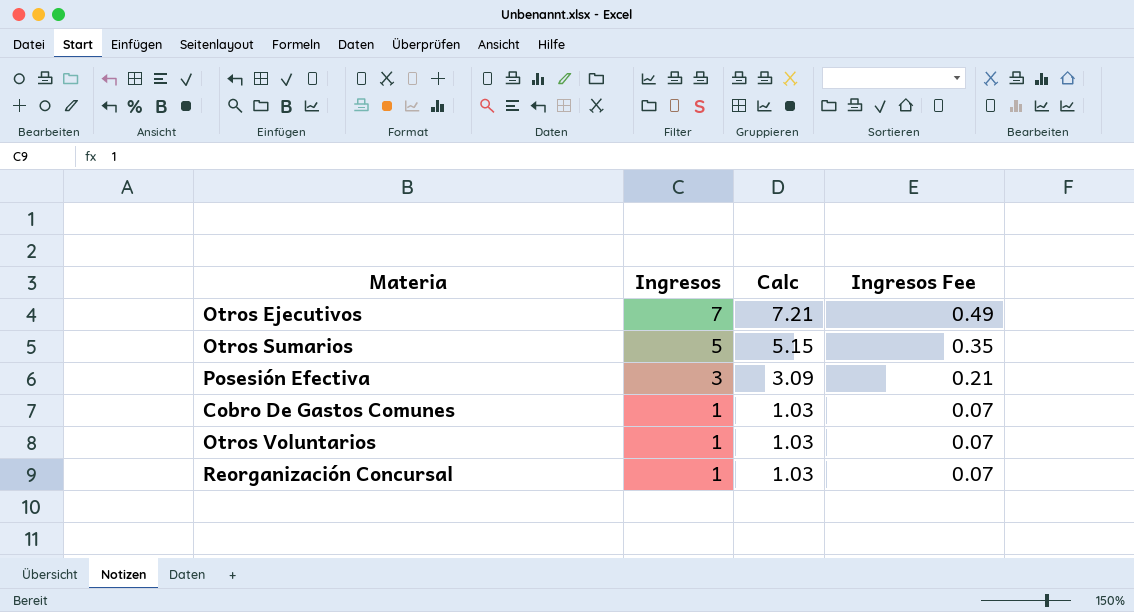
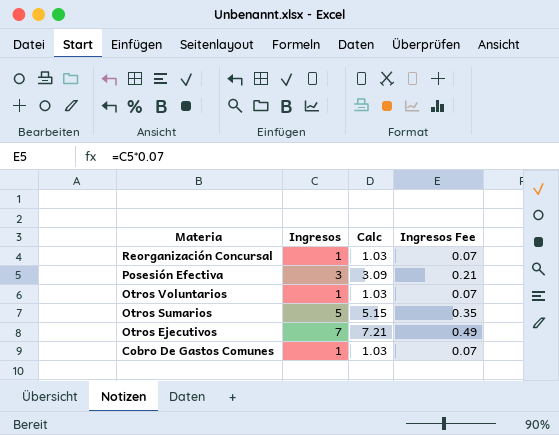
row order: Ingresos descending -> Materia descending

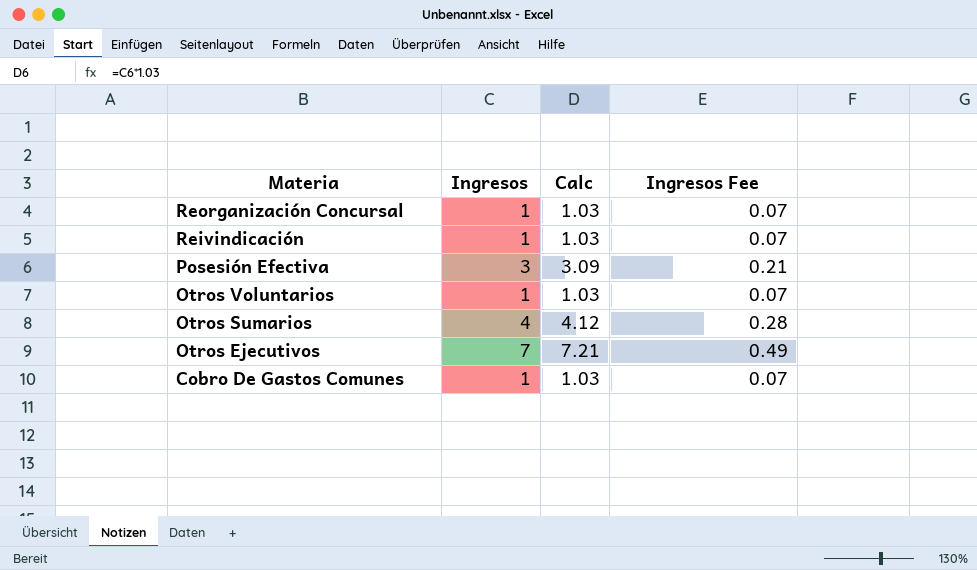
row Reivindicación: none -> 1 | 1.03 | 0.07
Otros Sumarios | Ingresos: 5 -> 4
Otros Sumarios | Calc: 5.15 -> 4.12
Otros Sumarios | Ingresos Fee: 0.35 -> 0.28

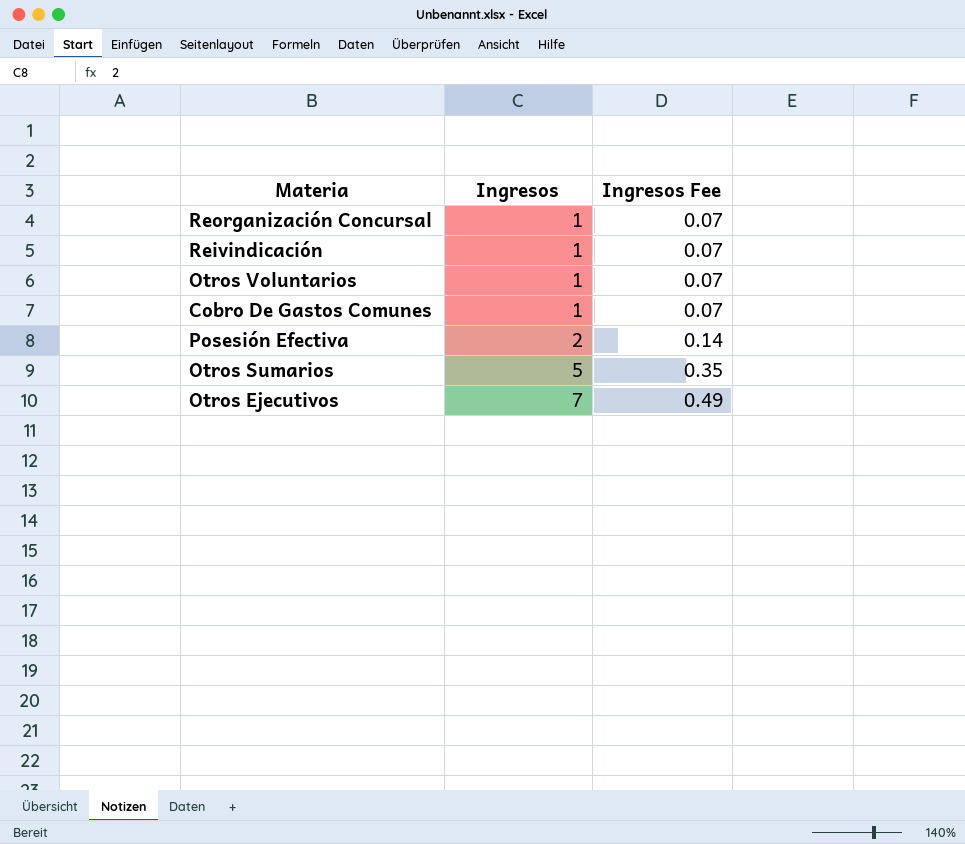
row order: Materia descending -> Ingresos ascending
column Calc | formula: [Ingresos] * 1.03 -> none
Posesión Efectiva | Ingresos: 3 -> 2
Posesión Efectiva | Ingresos Fee: 0.21 -> 0.14
Otros Sumarios | Ingresos: 4 -> 5
Otros Sumarios | Ingresos Fee: 0.28 -> 0.35

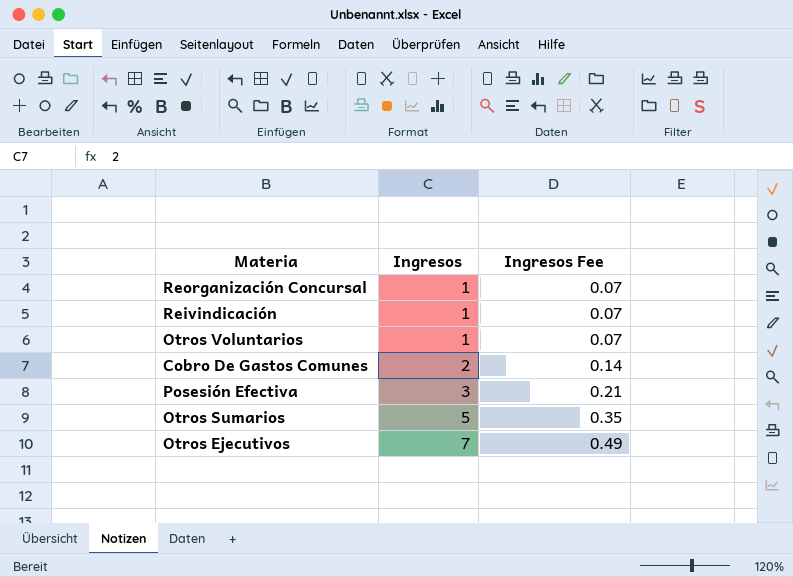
Cobro De Gastos Comunes | Ingresos: 1 -> 2
Cobro De Gastos Comunes | Ingresos Fee: 0.07 -> 0.14
Posesión Efectiva | Ingresos: 2 -> 3
Posesión Efectiva | Ingresos Fee: 0.14 -> 0.21

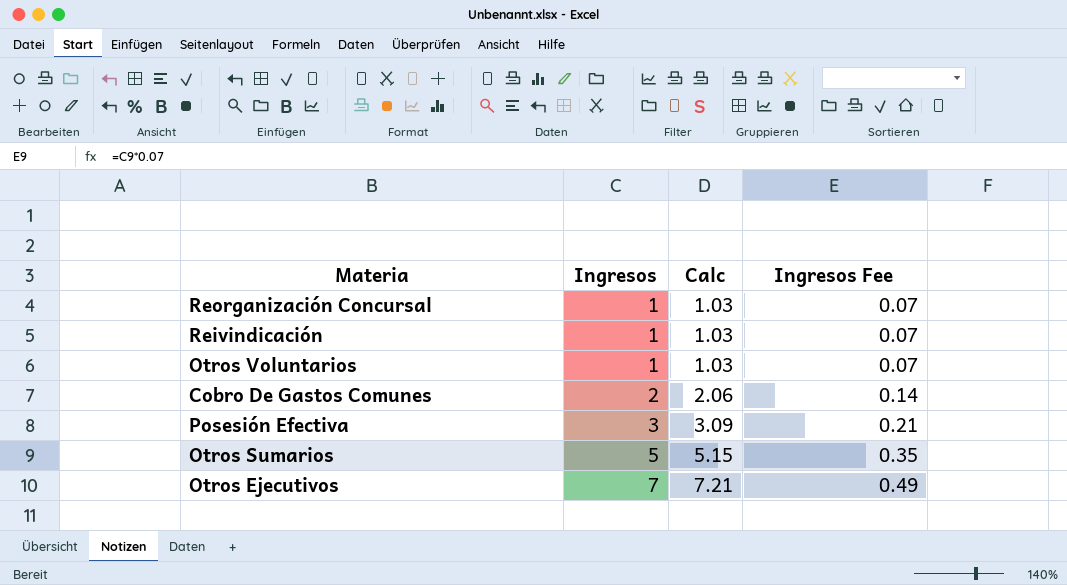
column Calc | formula: none -> [Ingresos] * 1.03

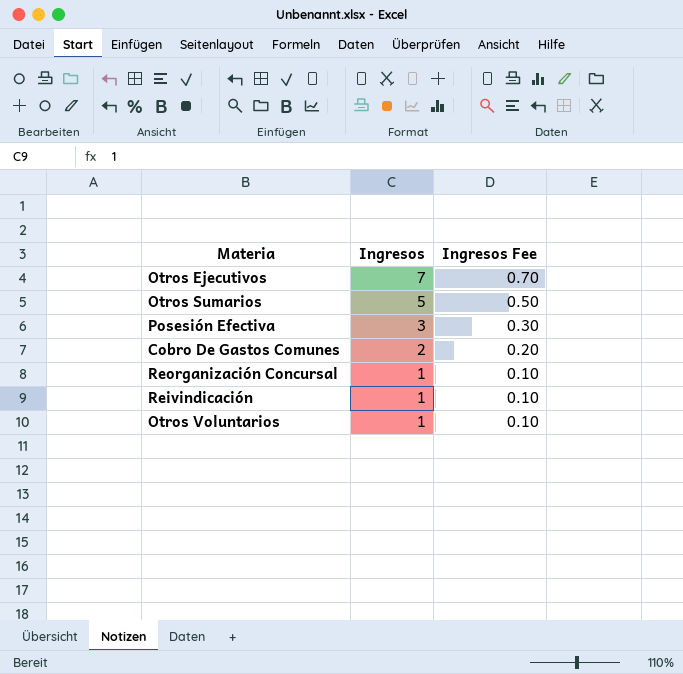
row order: Ingresos ascending -> Ingresos descending
column Calc | formula: [Ingresos] * 1.03 -> none
column Ingresos Fee | formula: [Ingresos] * 0.07 -> [Ingresos] * 0.1

